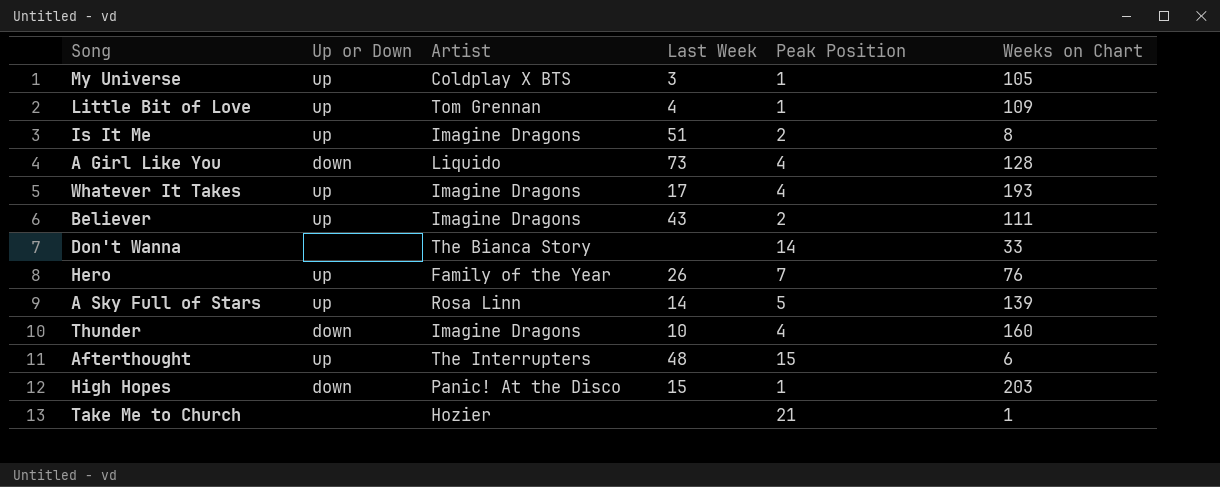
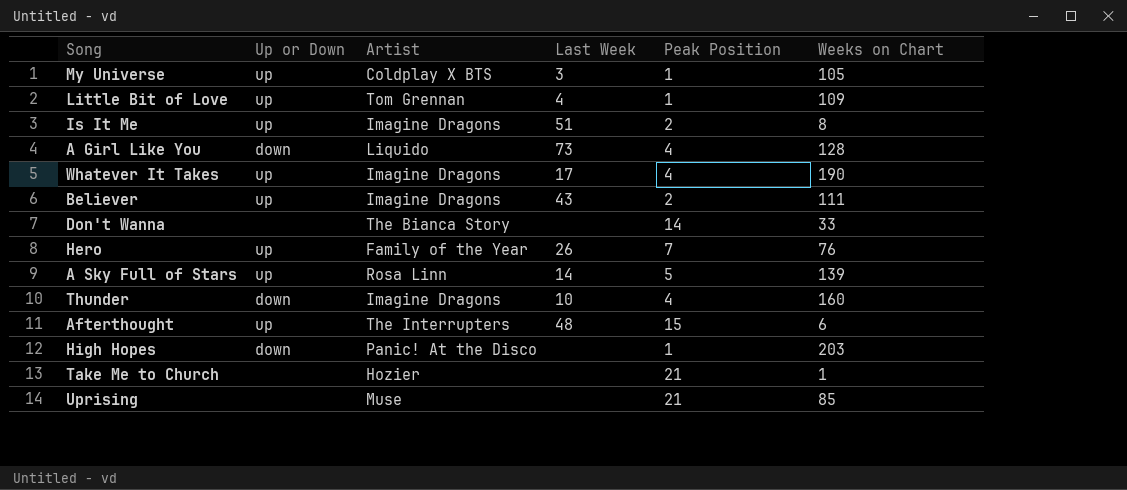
Whatever It Takes | Weeks on Chart: 193 -> 190
High Hopes | Last Week: 15 -> none
row Uprising: none -> none | Muse | none | 21 | 85

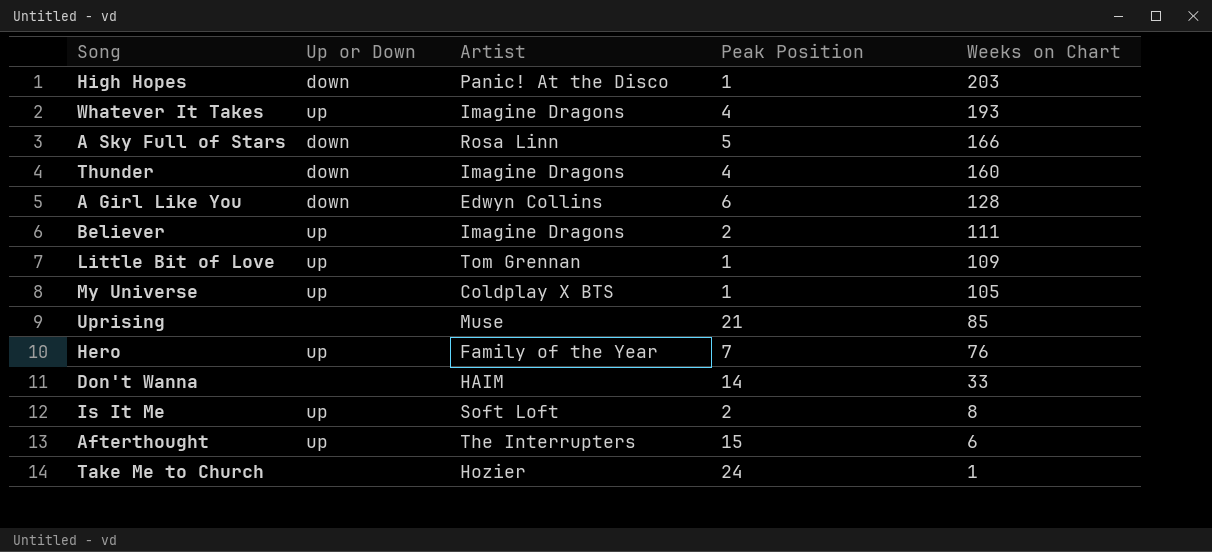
row order: none -> Weeks on Chart descending
column Last Week | position: 4 -> none
Whatever It Takes | Weeks on Chart: 190 -> 193
A Sky Full of Stars | Up or Down: up -> down
A Sky Full of Stars | Weeks on Chart: 139 -> 166
A Girl Like You | Artist: Liquido -> Edwyn Collins
A Girl Like You | Peak Position: 4 -> 6
Don't Wanna | Artist: The Bianca Story -> HAIM
Is It Me | Artist: Imagine Dragons -> Soft Loft
Take Me to Church | Peak Position: 21 -> 24

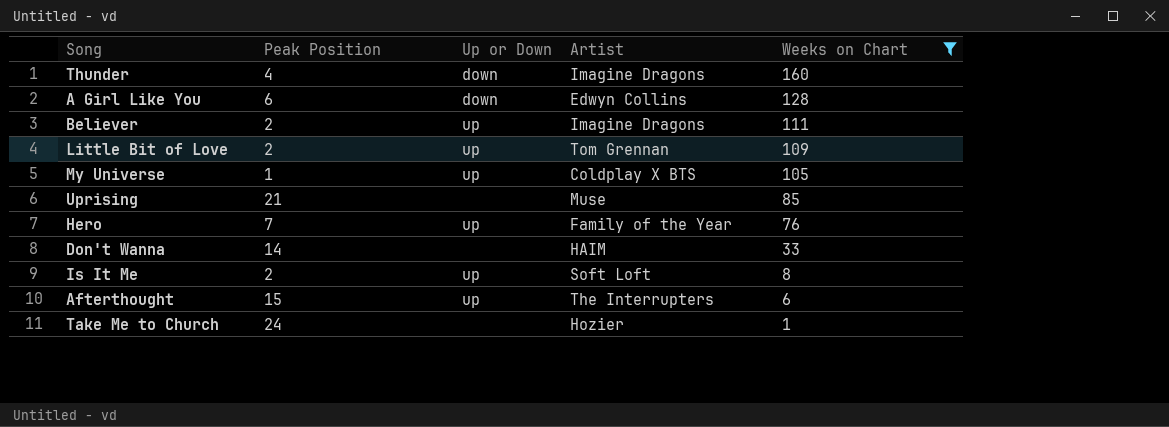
filter: none -> Weeks on Chart <= 160
column Peak Position | position: 4 -> 2
Little Bit of Love | Peak Position: 1 -> 2

